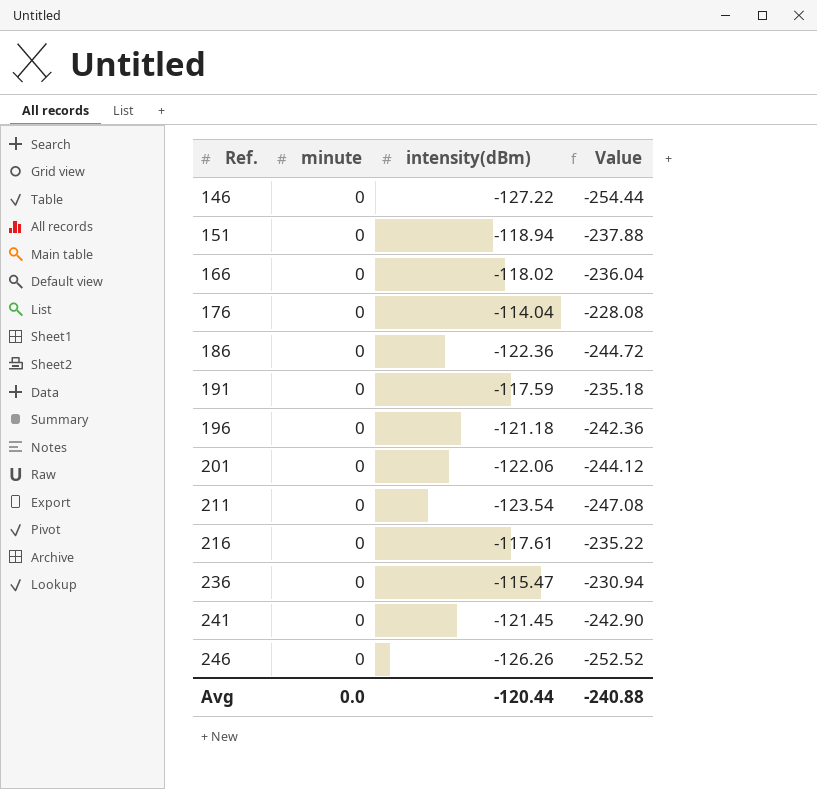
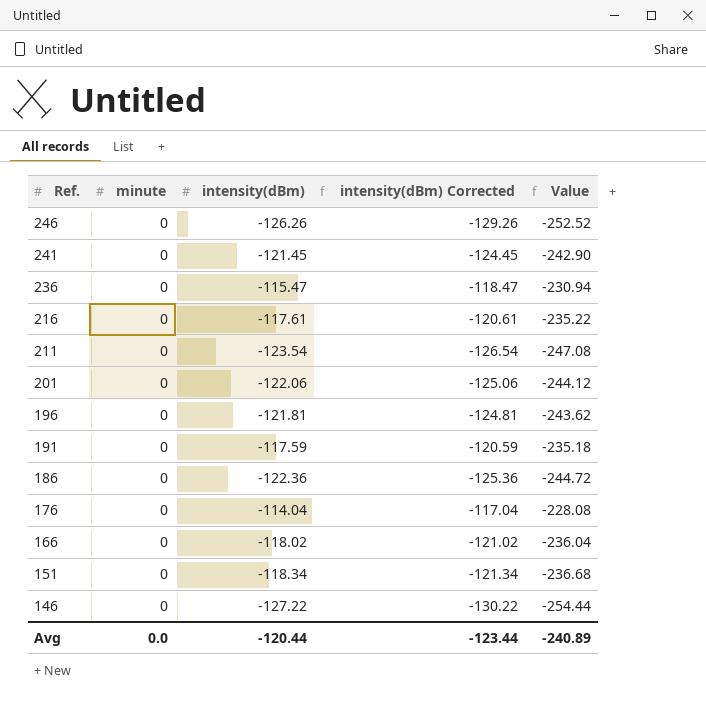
row order: Ref. ascending -> Ref. descending
column intensity(dBm) Corrected | formula: none -> [intensity(dBm)] - 3
196 | intensity(dBm): -121.18 -> -121.81
196 | Value: -242.36 -> -243.62
151 | intensity(dBm): -118.94 -> -118.34
151 | Value: -237.88 -> -236.68
Avg | Value: -240.88 -> -240.89

